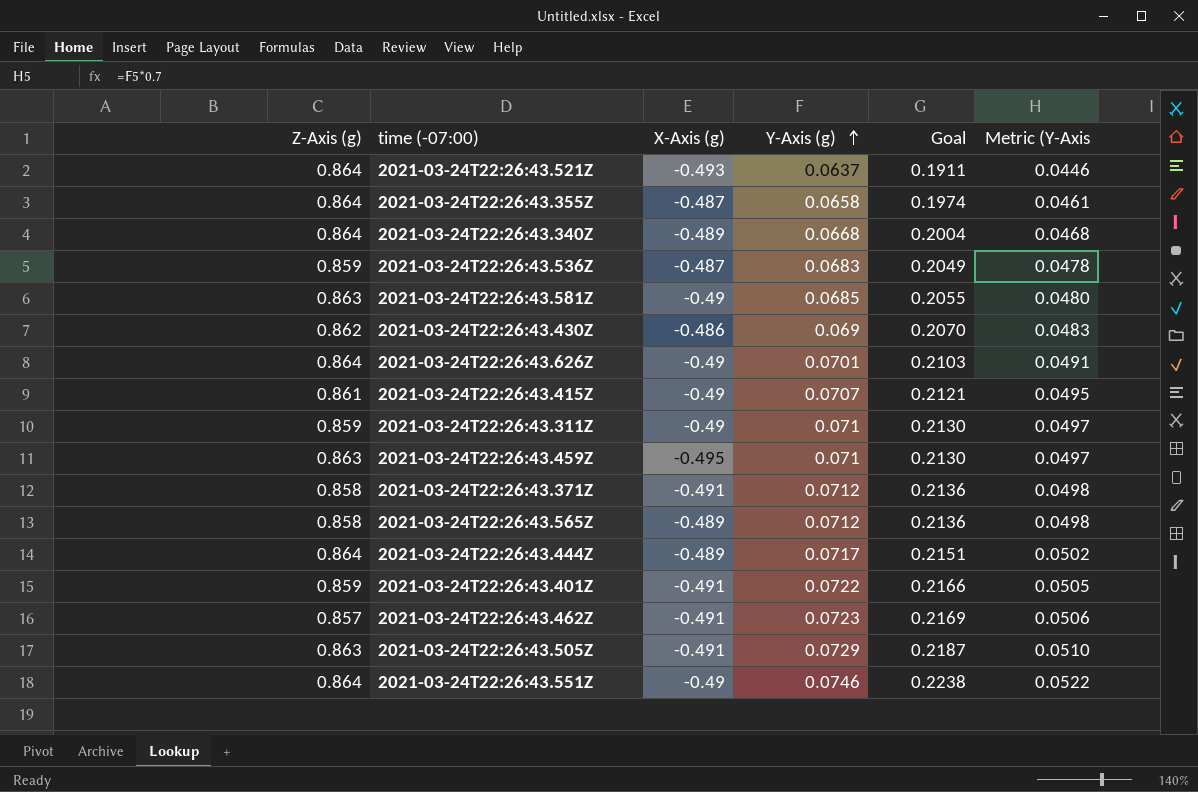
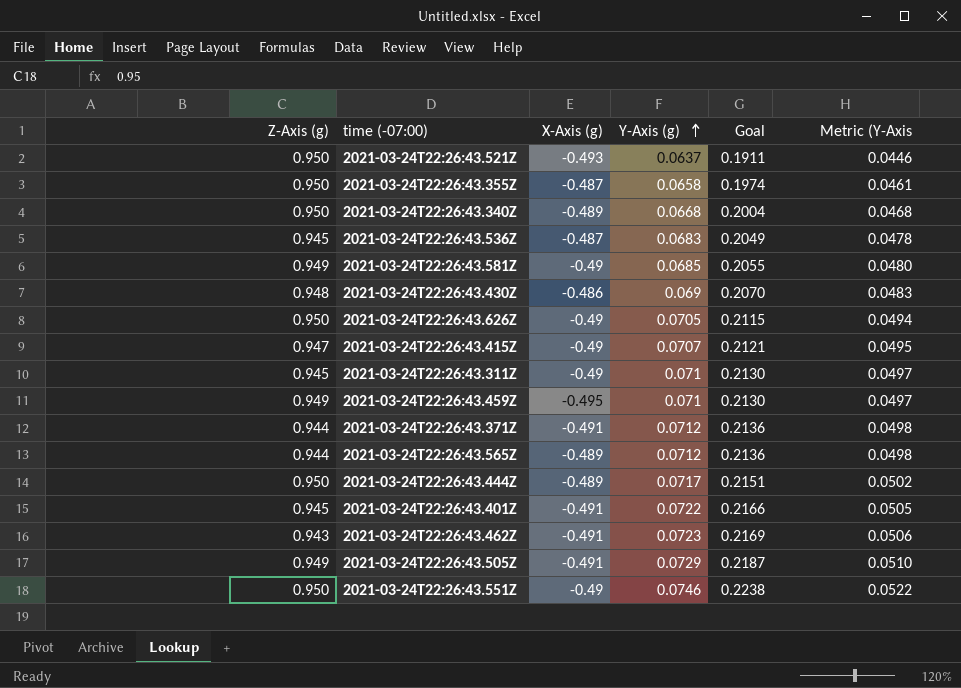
2021-03-24T22:26:43.521Z | Z-Axis (g): 0.864 -> 0.950
2021-03-24T22:26:43.355Z | Z-Axis (g): 0.864 -> 0.950
2021-03-24T22:26:43.340Z | Z-Axis (g): 0.864 -> 0.950
2021-03-24T22:26:43.536Z | Z-Axis (g): 0.859 -> 0.945
2021-03-24T22:26:43.581Z | Z-Axis (g): 0.863 -> 0.949
2021-03-24T22:26:43.430Z | Z-Axis (g): 0.862 -> 0.948
2021-03-24T22:26:43.626Z | Z-Axis (g): 0.864 -> 0.950
2021-03-24T22:26:43.626Z | Y-Axis (g): 0.0701 -> 0.0705
2021-03-24T22:26:43.626Z | Goal: 0.2103 -> 0.2115
2021-03-24T22:26:43.626Z | Metric (Y-Axis: 0.0491 -> 0.0494
2021-03-24T22:26:43.415Z | Z-Axis (g): 0.861 -> 0.947
2021-03-24T22:26:43.311Z | Z-Axis (g): 0.859 -> 0.945
2021-03-24T22:26:43.459Z | Z-Axis (g): 0.863 -> 0.949
2021-03-24T22:26:43.371Z | Z-Axis (g): 0.858 -> 0.944
2021-03-24T22:26:43.565Z | Z-Axis (g): 0.858 -> 0.944
2021-03-24T22:26:43.444Z | Z-Axis (g): 0.864 -> 0.950
2021-03-24T22:26:43.401Z | Z-Axis (g): 0.859 -> 0.945
2021-03-24T22:26:43.462Z | Z-Axis (g): 0.857 -> 0.943
2021-03-24T22:26:43.505Z | Z-Axis (g): 0.863 -> 0.949
2021-03-24T22:26:43.551Z | Z-Axis (g): 0.864 -> 0.950

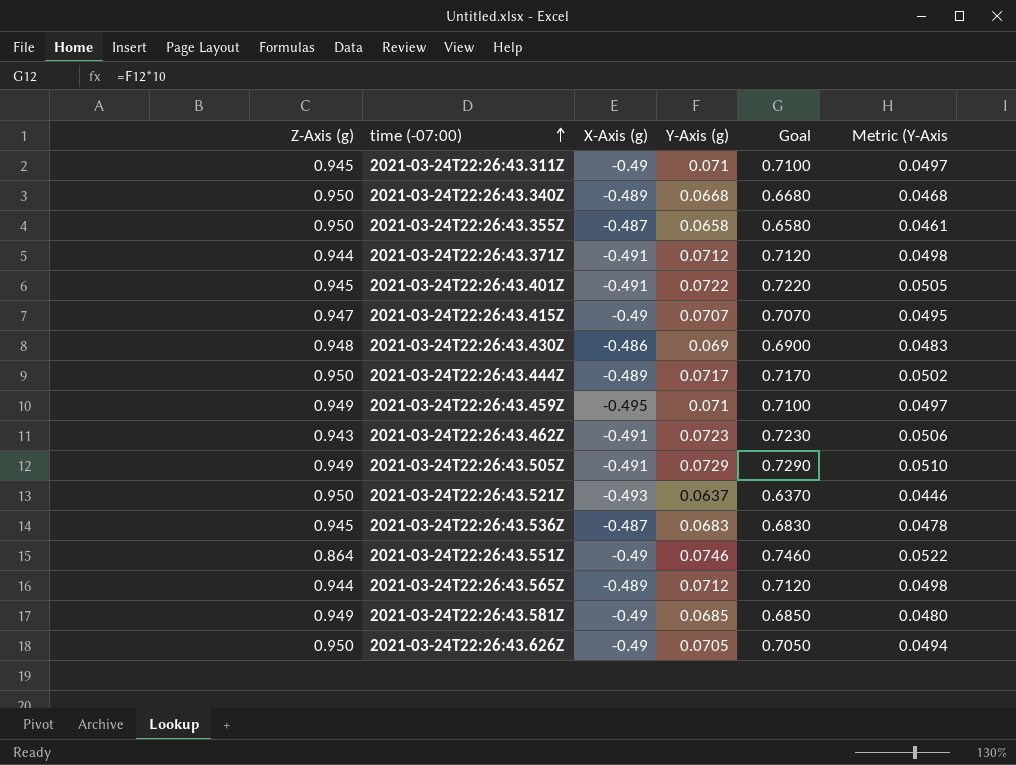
row order: Y-Axis (g) ascending -> time (-07:00) ascending
column Goal | formula: [Y-Axis (g)] * 3 -> [Y-Axis (g)] * 10
2021-03-24T22:26:43.551Z | Z-Axis (g): 0.950 -> 0.864

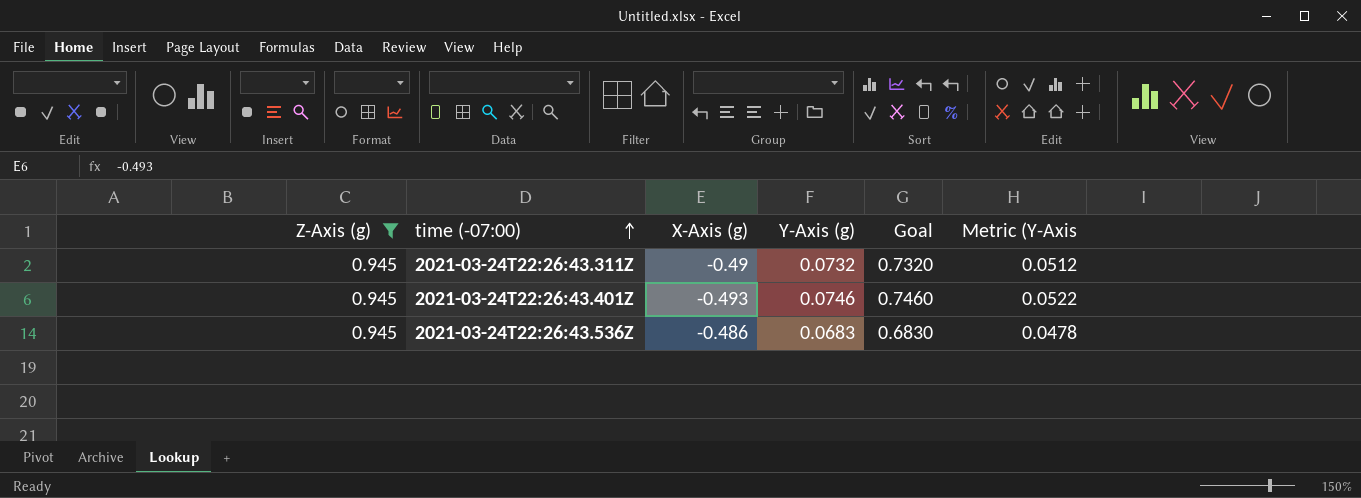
filter: none -> Z-Axis (g) = 0.945
2021-03-24T22:26:43.311Z | Y-Axis (g): 0.071 -> 0.0732
2021-03-24T22:26:43.311Z | Goal: 0.7100 -> 0.7320
2021-03-24T22:26:43.311Z | Metric (Y-Axis: 0.0497 -> 0.0512
2021-03-24T22:26:43.401Z | X-Axis (g): -0.491 -> -0.493
2021-03-24T22:26:43.401Z | Y-Axis (g): 0.0722 -> 0.0746
2021-03-24T22:26:43.401Z | Goal: 0.7220 -> 0.7460
2021-03-24T22:26:43.401Z | Metric (Y-Axis: 0.0505 -> 0.0522
2021-03-24T22:26:43.536Z | X-Axis (g): -0.487 -> -0.486

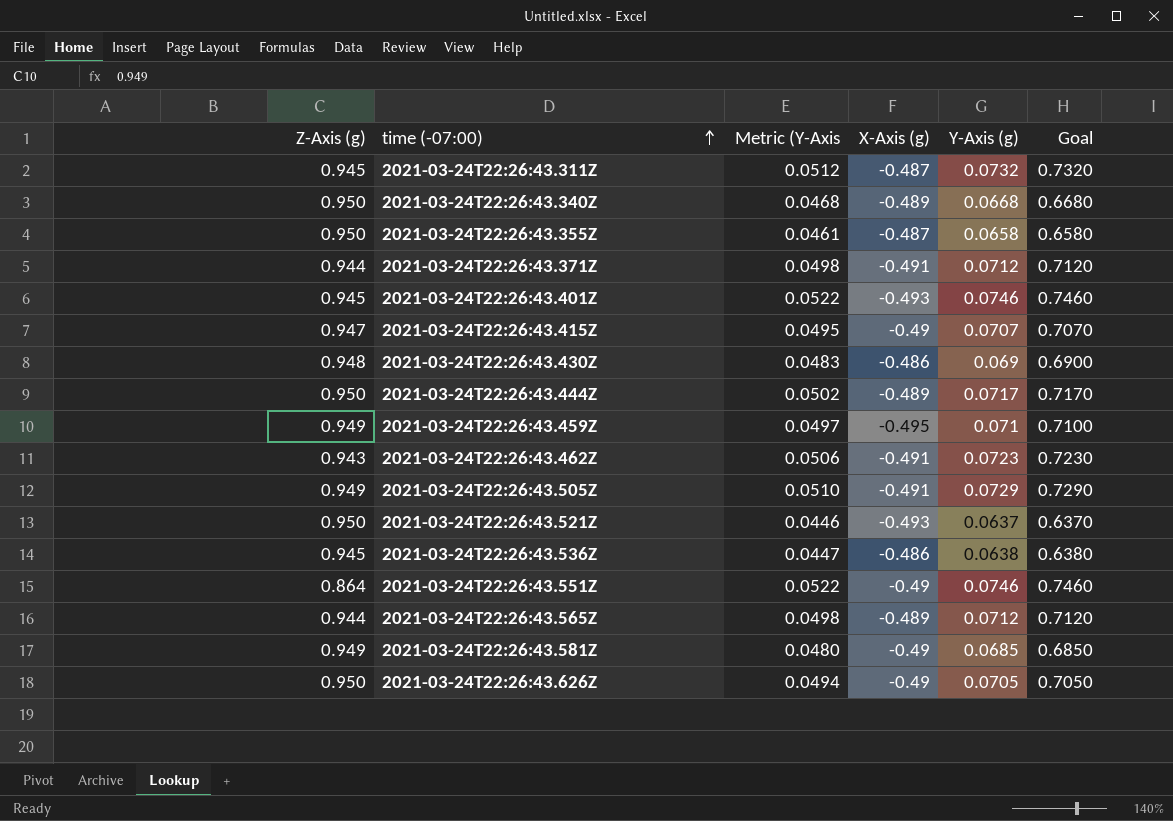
filter: Z-Axis (g) = 0.945 -> none
column Metric (Y-Axis | position: 6 -> 3
2021-03-24T22:26:43.311Z | X-Axis (g): -0.49 -> -0.487
2021-03-24T22:26:43.536Z | Metric (Y-Axis: 0.0478 -> 0.0447
2021-03-24T22:26:43.536Z | Y-Axis (g): 0.0683 -> 0.0638
2021-03-24T22:26:43.536Z | Goal: 0.6830 -> 0.6380

